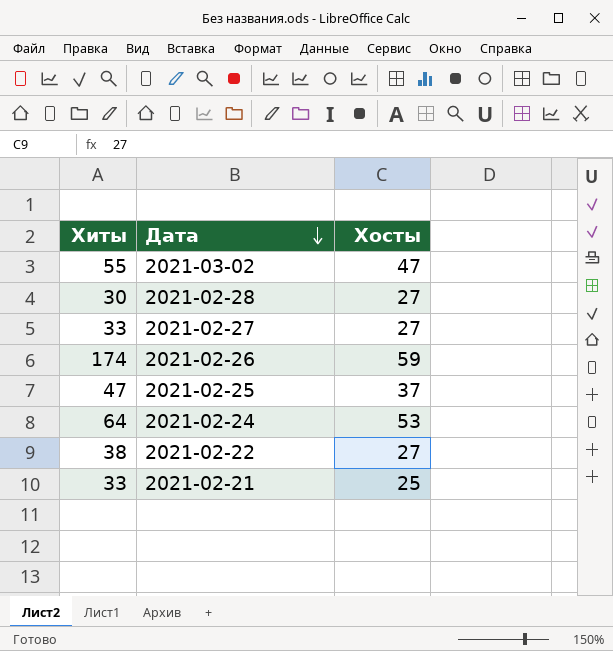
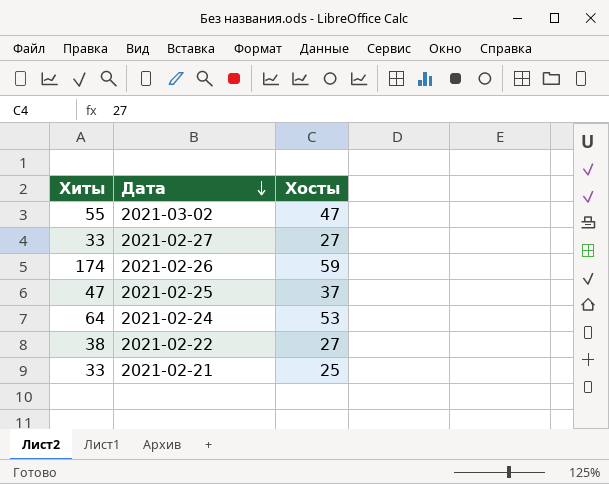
row 2021-02-28: 30 | 27 -> none

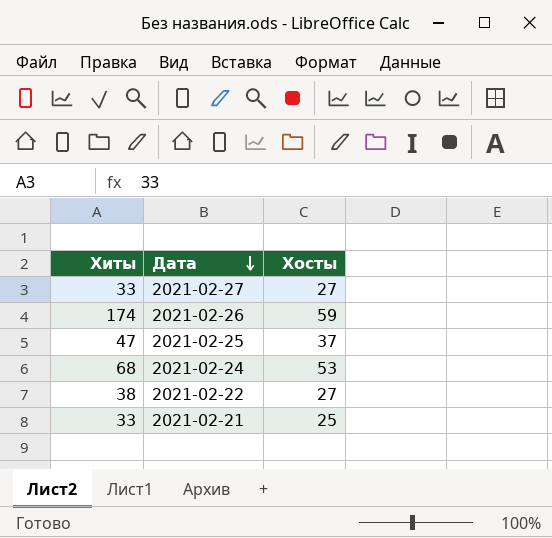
row 2021-03-02: 55 | 47 -> none
2021-02-24 | Хиты: 64 -> 68

